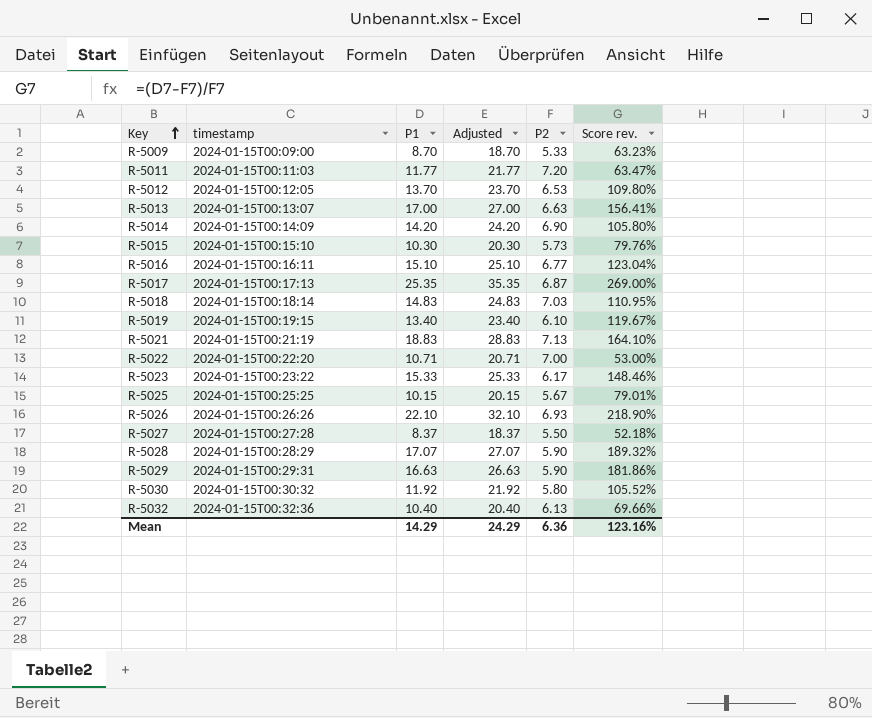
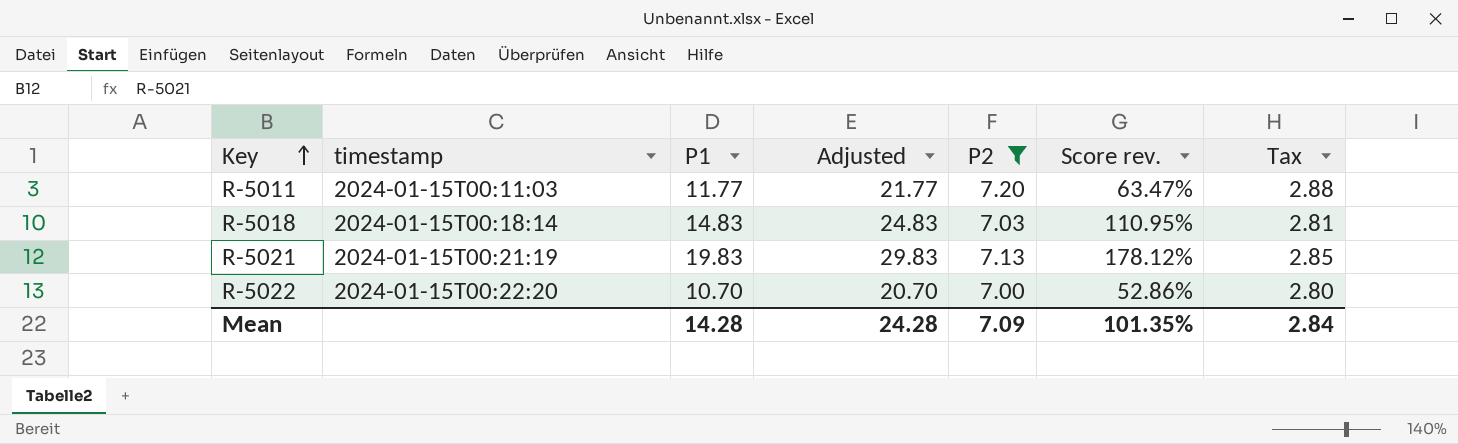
filter: none -> P2 >= 7.00
column Tax | formula: none -> [P2] * 0.4
R-5021 | P1: 18.83 -> 19.83
R-5021 | Adjusted: 28.83 -> 29.83
R-5021 | Score rev.: 164.10% -> 178.12%
R-5022 | P1: 10.71 -> 10.70
R-5022 | Adjusted: 20.71 -> 20.70
R-5022 | Score rev.: 53.00% -> 52.86%
Mean | P1: 14.29 -> 14.28
Mean | Adjusted: 24.29 -> 24.28
Mean | P2: 6.36 -> 7.09
Mean | Score rev.: 123.16% -> 101.35%

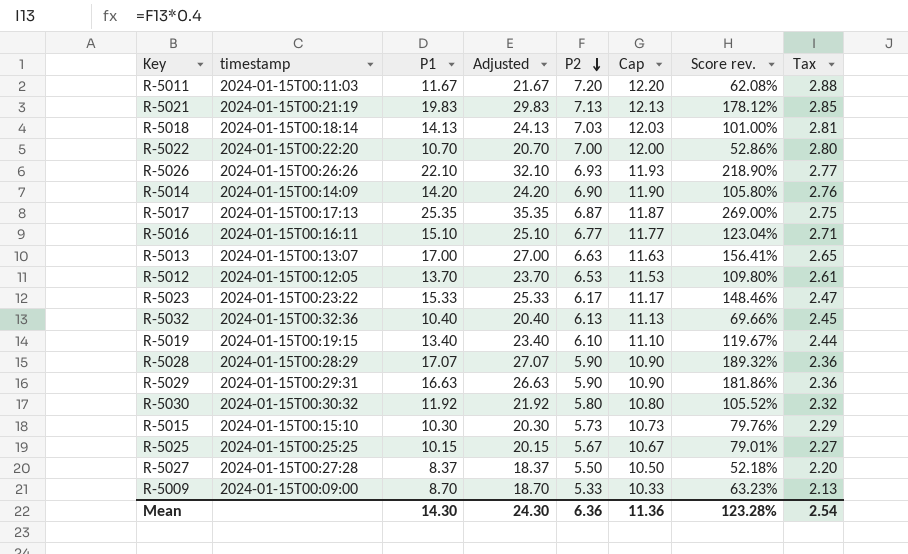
filter: P2 >= 7.00 -> none
row order: Key ascending -> P2 descending
column Cap | formula: none -> [P2] + 5
R-5011 | P1: 11.77 -> 11.67
R-5011 | Adjusted: 21.77 -> 21.67
R-5011 | Score rev.: 63.47% -> 62.08%
R-5018 | P1: 14.83 -> 14.13
R-5018 | Adjusted: 24.83 -> 24.13
R-5018 | Score rev.: 110.95% -> 101.00%
Mean | P1: 14.28 -> 14.30
Mean | Adjusted: 24.28 -> 24.30
Mean | P2: 7.09 -> 6.36
Mean | Score rev.: 101.35% -> 123.28%
Mean | Tax: 2.84 -> 2.54

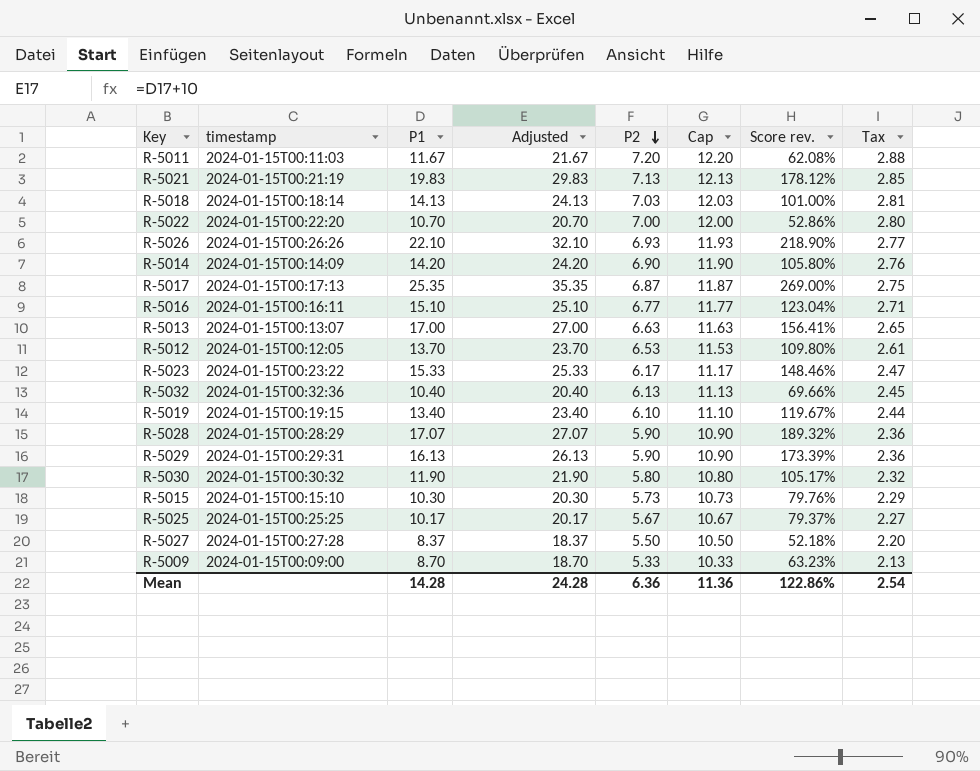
R-5029 | P1: 16.63 -> 16.13
R-5029 | Adjusted: 26.63 -> 26.13
R-5029 | Score rev.: 181.86% -> 173.39%
R-5030 | P1: 11.92 -> 11.90
R-5030 | Adjusted: 21.92 -> 21.90
R-5030 | Score rev.: 105.52% -> 105.17%
R-5025 | P1: 10.15 -> 10.17
R-5025 | Adjusted: 20.15 -> 20.17
R-5025 | Score rev.: 79.01% -> 79.37%
Mean | P1: 14.30 -> 14.28
Mean | Adjusted: 24.30 -> 24.28
Mean | Score rev.: 123.28% -> 122.86%

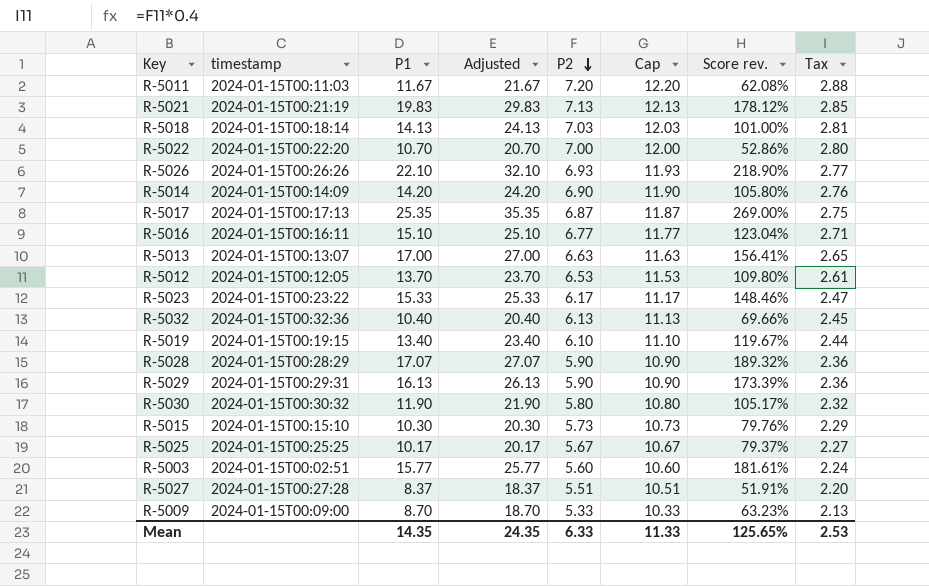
row R-5003: none -> 2024-01-15T00:02:51 | 15.77 | 25.77 | 5.60 | 10.60 | 181.61% | 2.24
R-5027 | P2: 5.50 -> 5.51
R-5027 | Cap: 10.50 -> 10.51
R-5027 | Score rev.: 52.18% -> 51.91%
Mean | P1: 14.28 -> 14.35
Mean | Adjusted: 24.28 -> 24.35
Mean | P2: 6.36 -> 6.33
Mean | Cap: 11.36 -> 11.33
Mean | Score rev.: 122.86% -> 125.65%
Mean | Tax: 2.54 -> 2.53

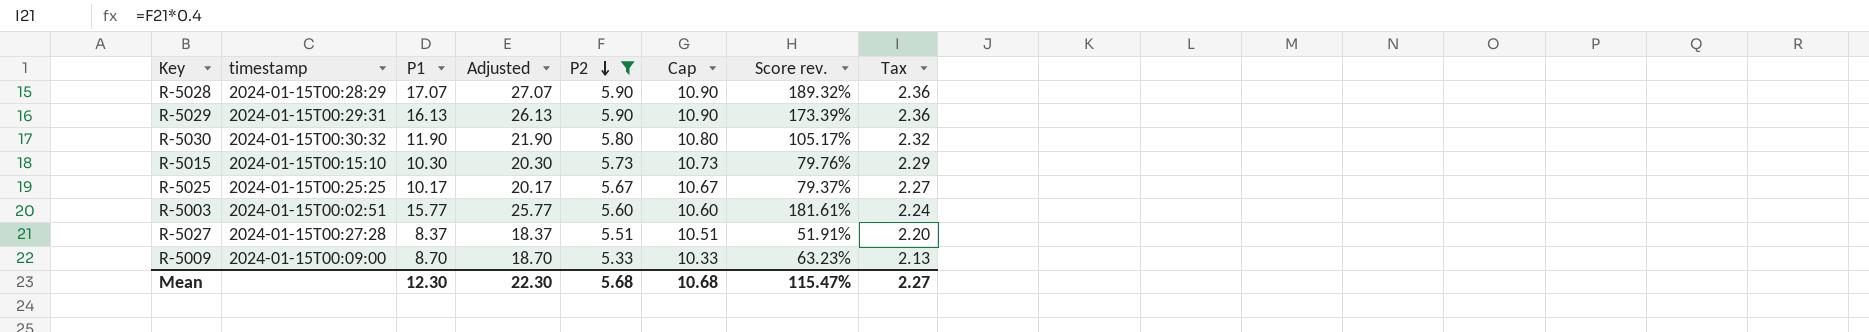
filter: none -> P2 <= 5.90
Mean | P1: 14.35 -> 12.30
Mean | Adjusted: 24.35 -> 22.30
Mean | P2: 6.33 -> 5.68
Mean | Cap: 11.33 -> 10.68
Mean | Score rev.: 125.65% -> 115.47%
Mean | Tax: 2.53 -> 2.27

